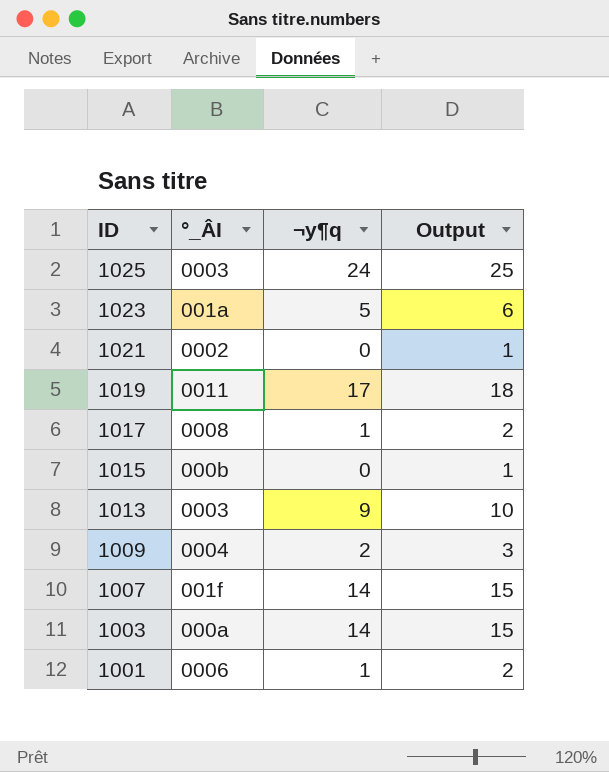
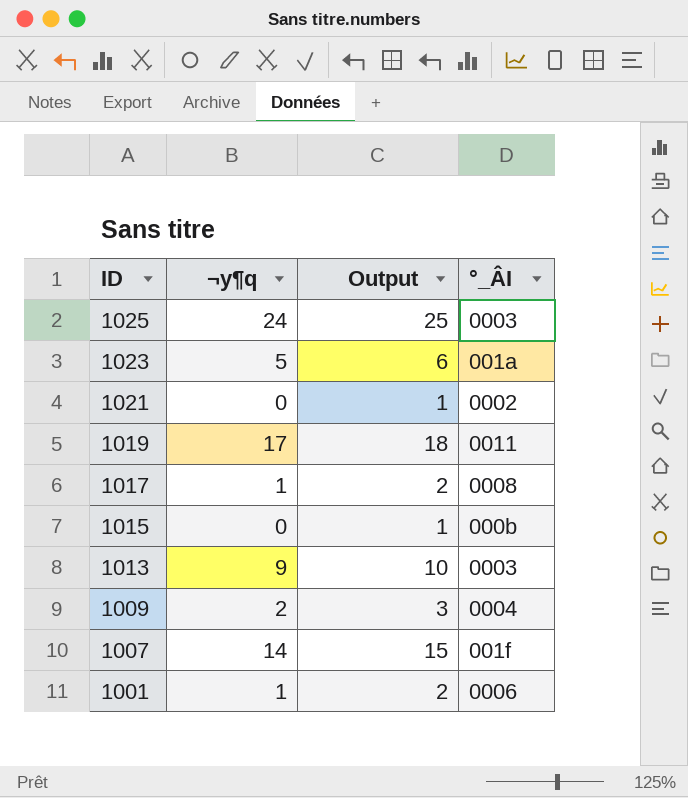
column °_ÂI | position: 2 -> 4
row 1003: 000a | 14 | 15 -> none

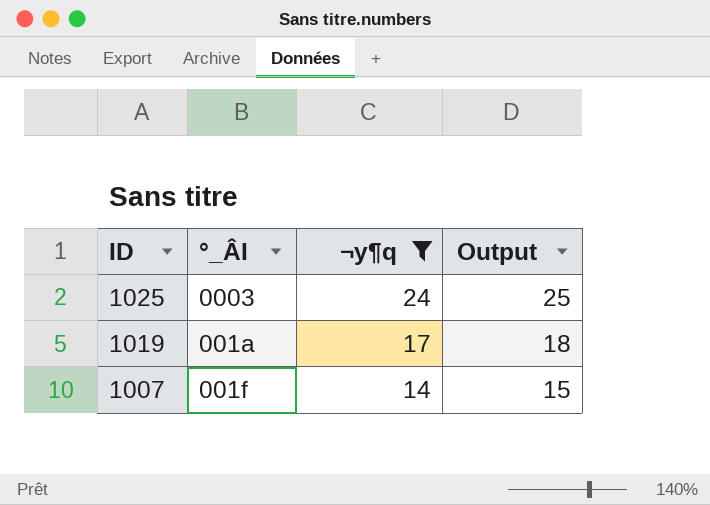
filter: none -> ¬y¶q >= 14
column °_ÂI | position: 4 -> 2
1019 | °_ÂI: 0011 -> 001a

